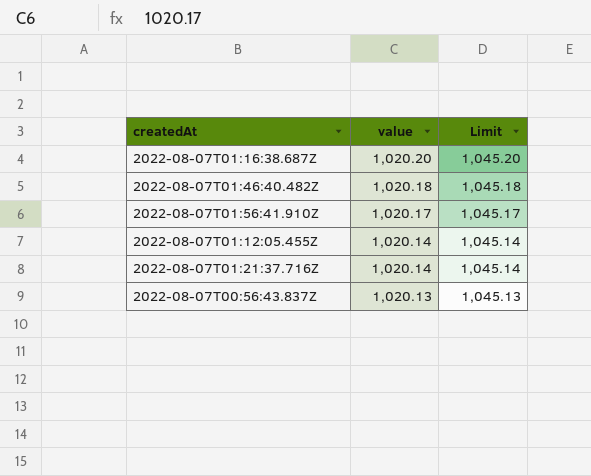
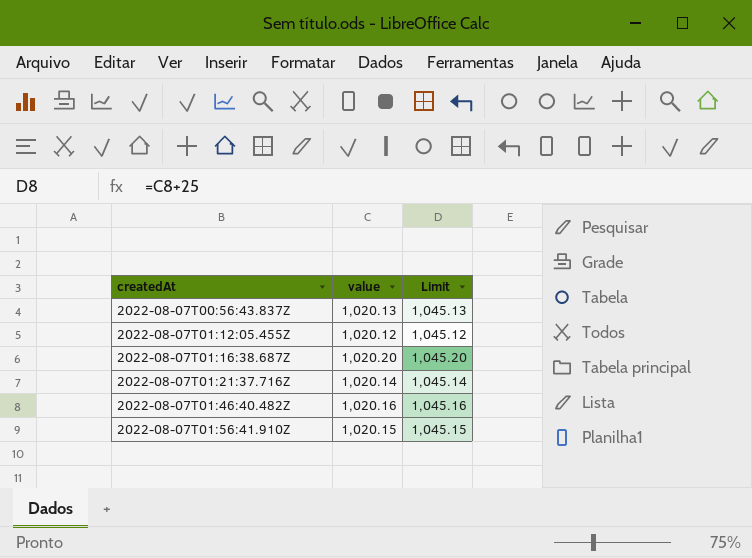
row order: value descending -> createdAt ascending
2022-08-07T01:12:05.455Z | value: 1,020.14 -> 1,020.12
2022-08-07T01:12:05.455Z | Limit: 1,045.14 -> 1,045.12
2022-08-07T01:46:40.482Z | value: 1,020.18 -> 1,020.16
2022-08-07T01:46:40.482Z | Limit: 1,045.18 -> 1,045.16
2022-08-07T01:56:41.910Z | value: 1,020.17 -> 1,020.15
2022-08-07T01:56:41.910Z | Limit: 1,045.17 -> 1,045.15

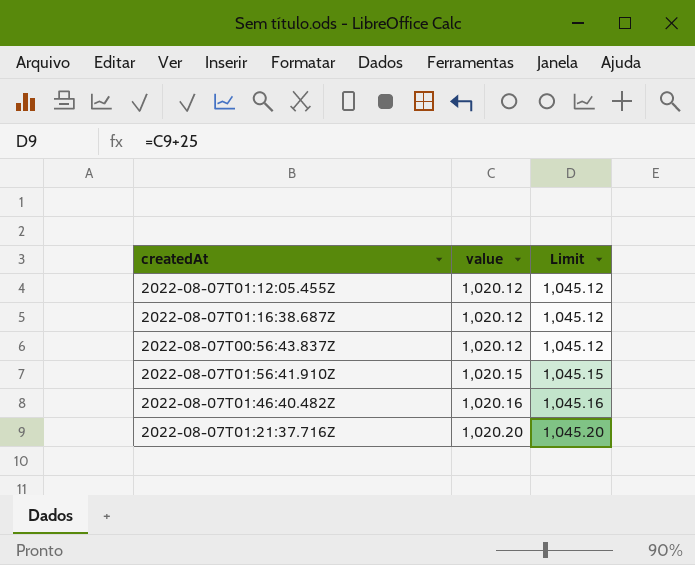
row order: createdAt ascending -> value ascending
2022-08-07T01:16:38.687Z | value: 1,020.20 -> 1,020.12
2022-08-07T01:16:38.687Z | Limit: 1,045.20 -> 1,045.12
2022-08-07T00:56:43.837Z | value: 1,020.13 -> 1,020.12
2022-08-07T00:56:43.837Z | Limit: 1,045.13 -> 1,045.12
2022-08-07T01:21:37.716Z | value: 1,020.14 -> 1,020.20
2022-08-07T01:21:37.716Z | Limit: 1,045.14 -> 1,045.20

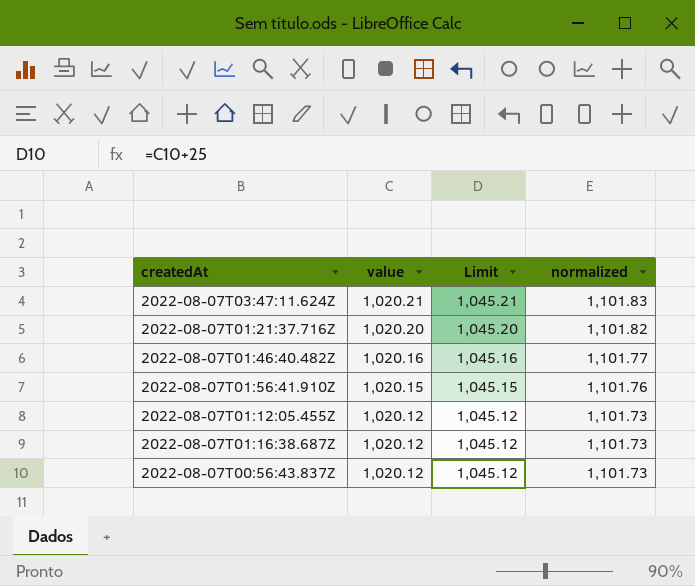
row order: value ascending -> value descending
column normalized | formula: none -> [value] * 1.08
row 2022-08-07T03:47:11.624Z: none -> 1,020.21 | 1,045.21 | 1,101.83

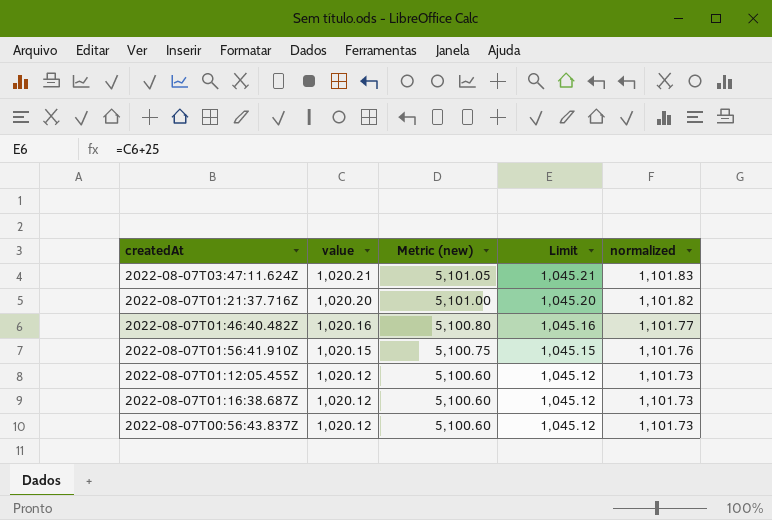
column Metric (new) | formula: none -> [value] * 5

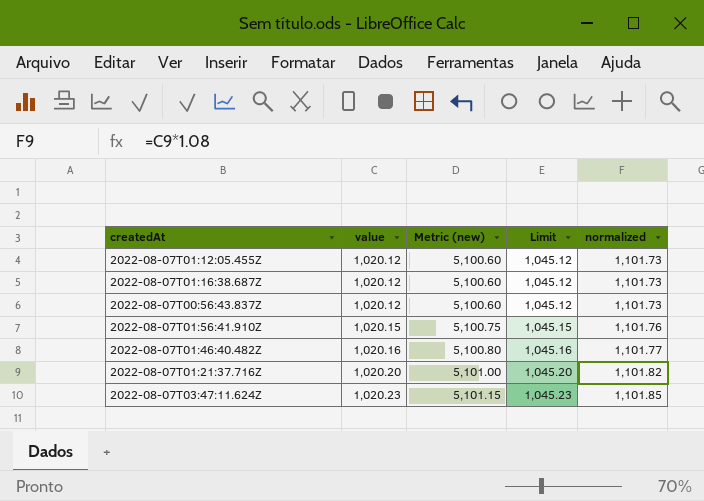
row order: value descending -> value ascending
2022-08-07T03:47:11.624Z | value: 1,020.21 -> 1,020.23
2022-08-07T03:47:11.624Z | Metric (new): 5,101.05 -> 5,101.15
2022-08-07T03:47:11.624Z | Limit: 1,045.21 -> 1,045.23
2022-08-07T03:47:11.624Z | normalized: 1,101.83 -> 1,101.85

